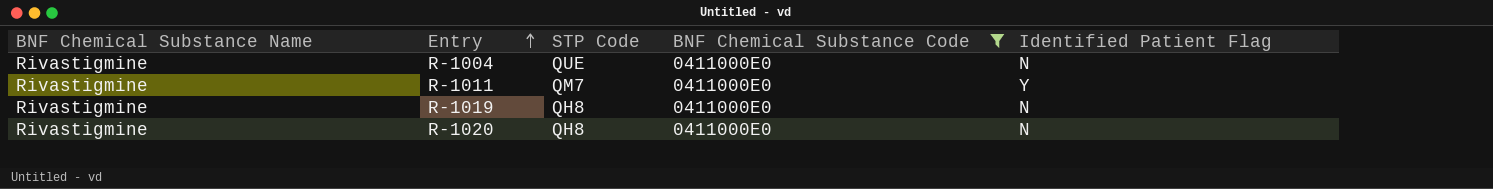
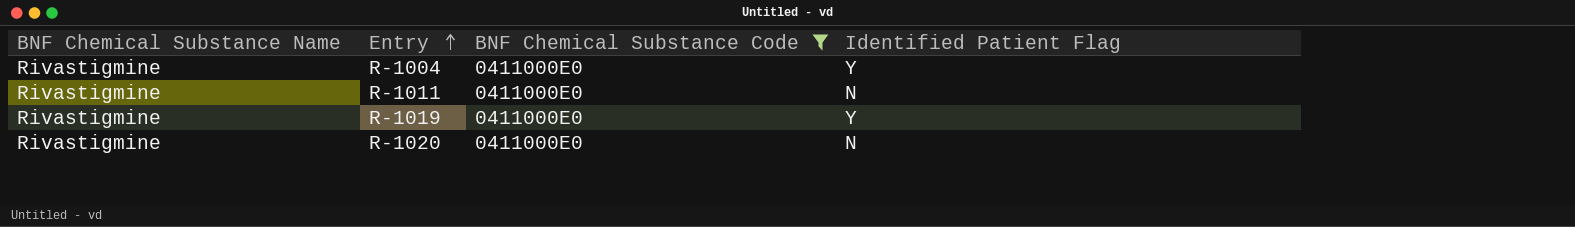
column STP Code | position: 3 -> none
R-1004 | Identified Patient Flag: N -> Y
R-1011 | Identified Patient Flag: Y -> N
R-1019 | Identified Patient Flag: N -> Y

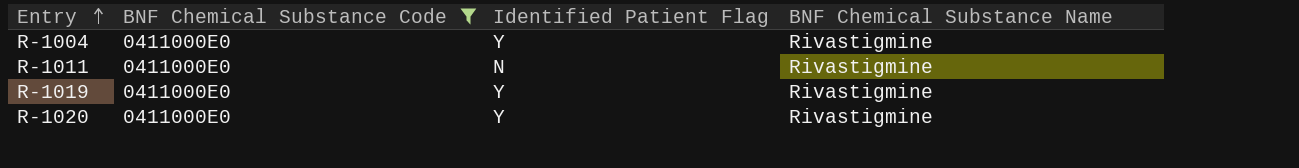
column BNF Chemical Substance Name | position: 1 -> 4
R-1020 | Identified Patient Flag: N -> Y

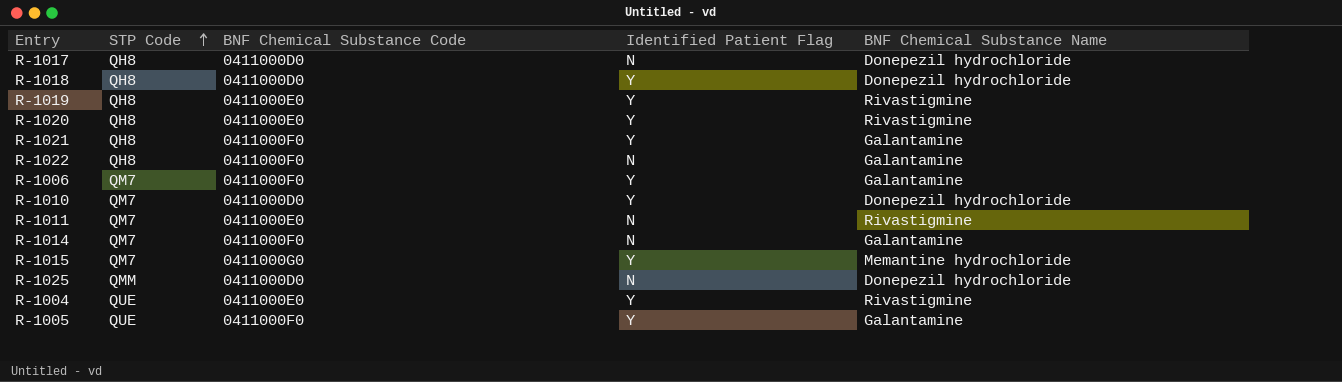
filter: BNF Chemical Substance Code = 0411000E0 -> none
row order: Entry ascending -> STP Code ascending
column STP Code | position: none -> 2

